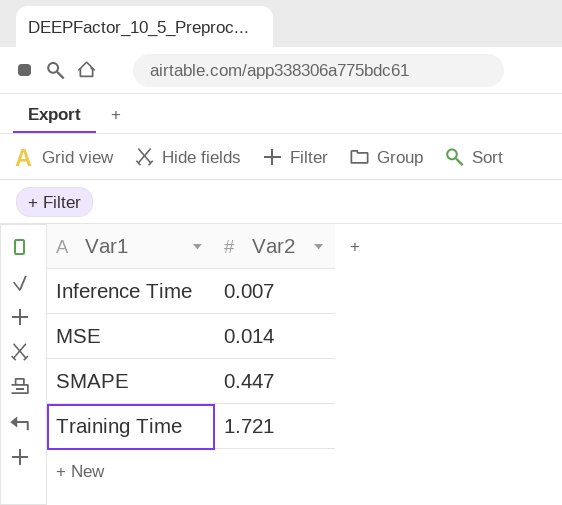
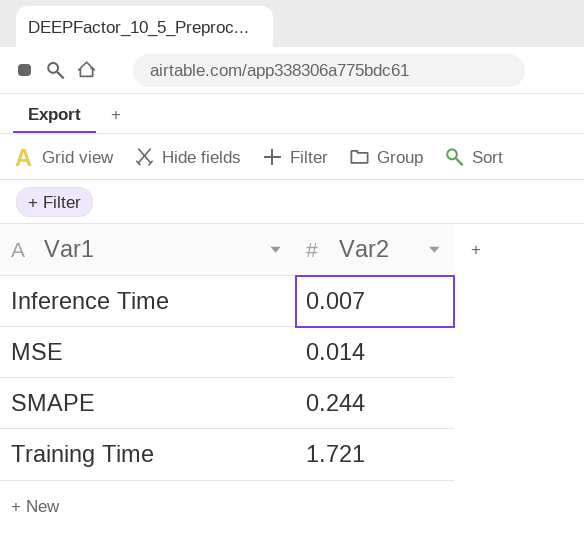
SMAPE | Var2: 0.447 -> 0.244

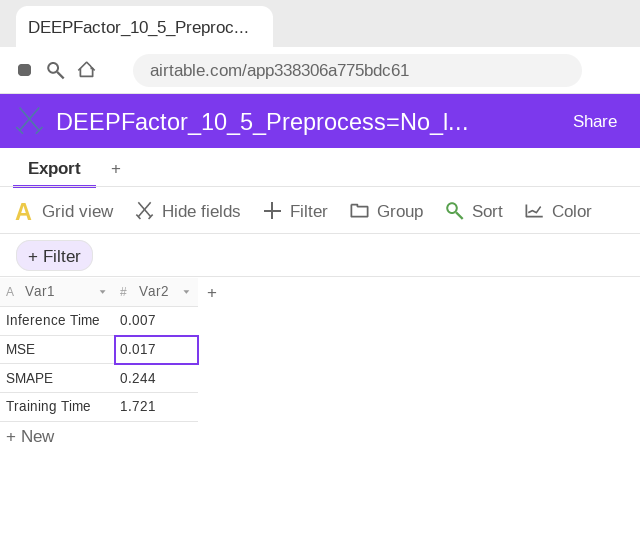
MSE | Var2: 0.014 -> 0.017

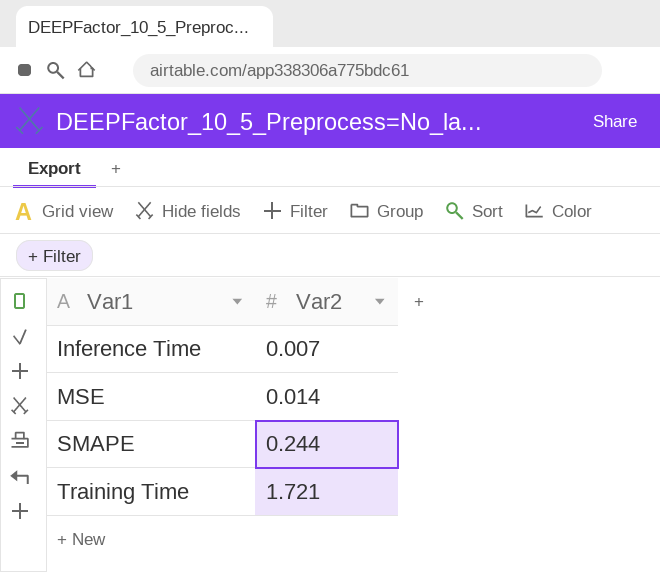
MSE | Var2: 0.017 -> 0.014

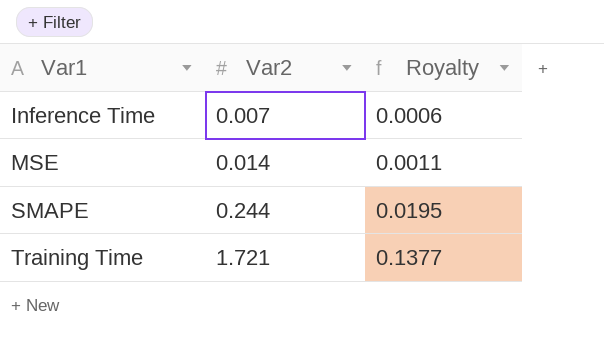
column Royalty | formula: none -> [Var2] * 0.08

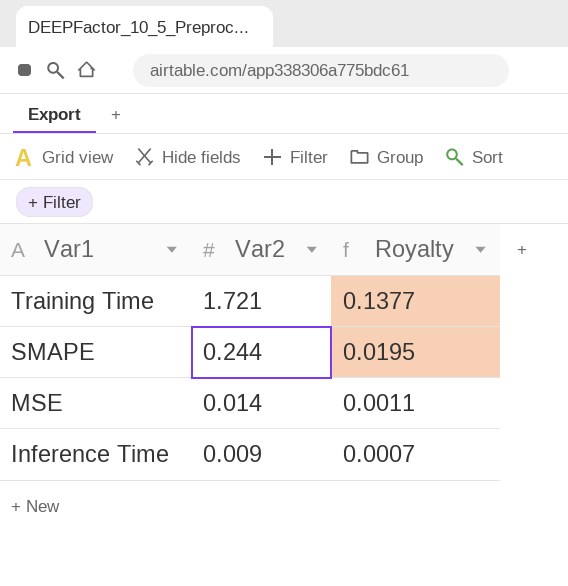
row order: Var1 ascending -> Var1 descending
Inference Time | Var2: 0.007 -> 0.009
Inference Time | Royalty: 0.0006 -> 0.0007

